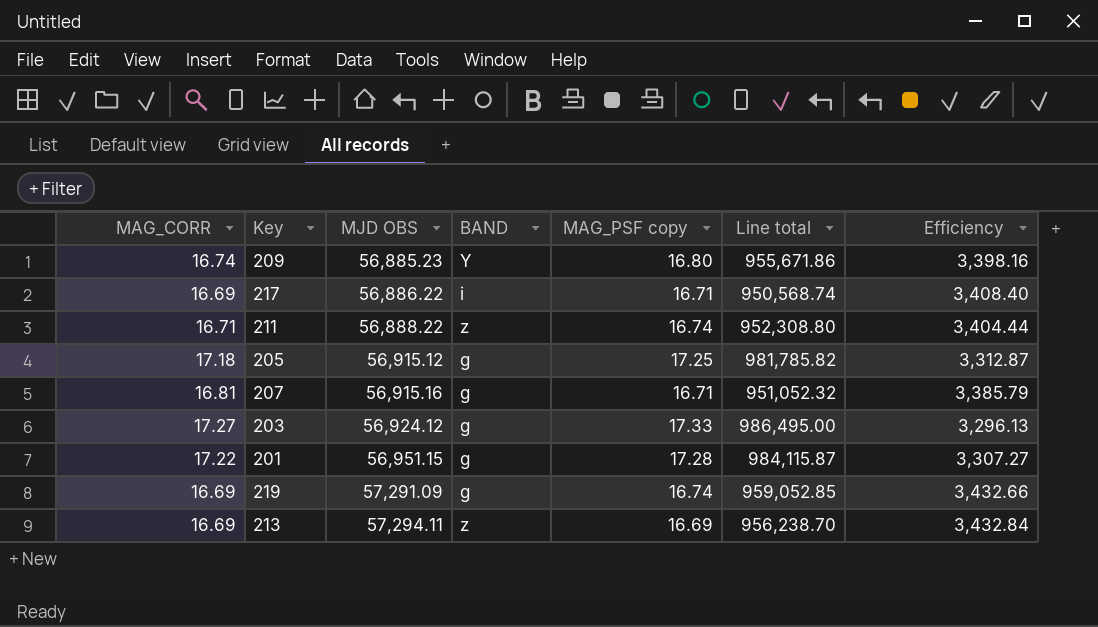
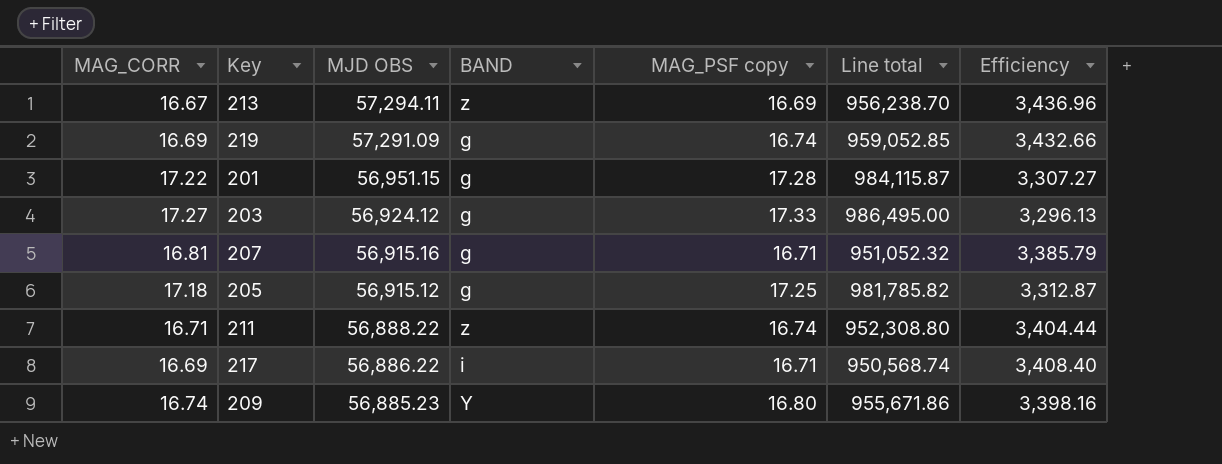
row order: MJD OBS ascending -> MJD OBS descending
213 | MAG_CORR: 16.69 -> 16.67
213 | Efficiency: 3,432.84 -> 3,436.96

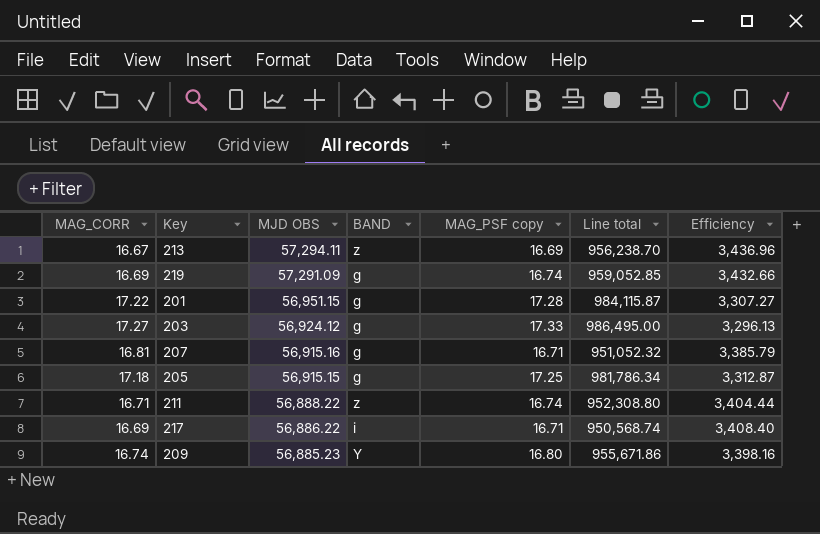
205 | MJD OBS: 56,915.12 -> 56,915.15
205 | Line total: 981,785.82 -> 981,786.34

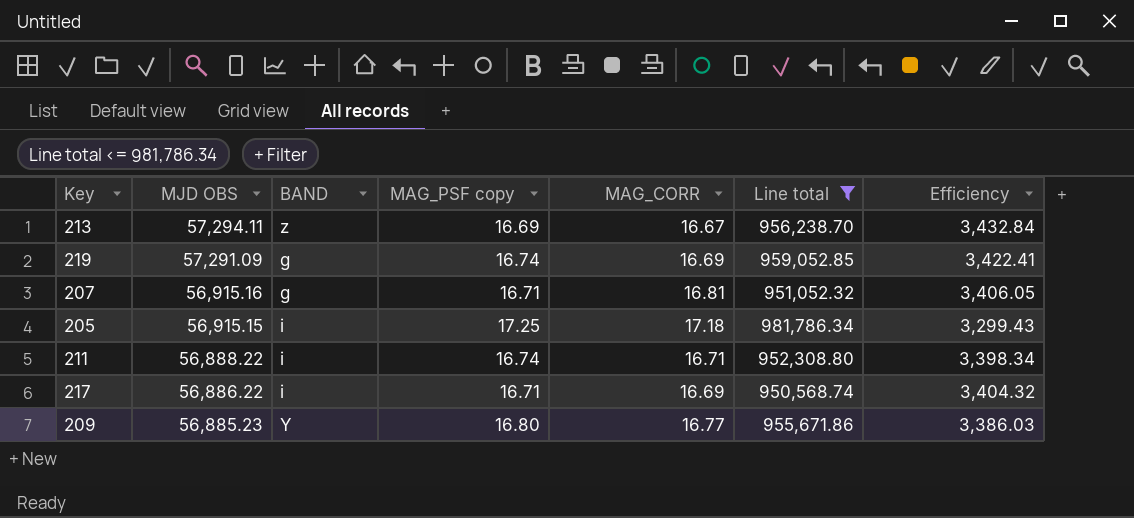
filter: none -> Line total <= 981,786.34
column MAG_CORR | position: 1 -> 5
column Efficiency | formula: [MJD OBS] / [MAG_CORR] -> [MJD OBS] / [MAG_PSF copy]
205 | BAND: g -> i
211 | BAND: z -> i
209 | MAG_CORR: 16.74 -> 16.77

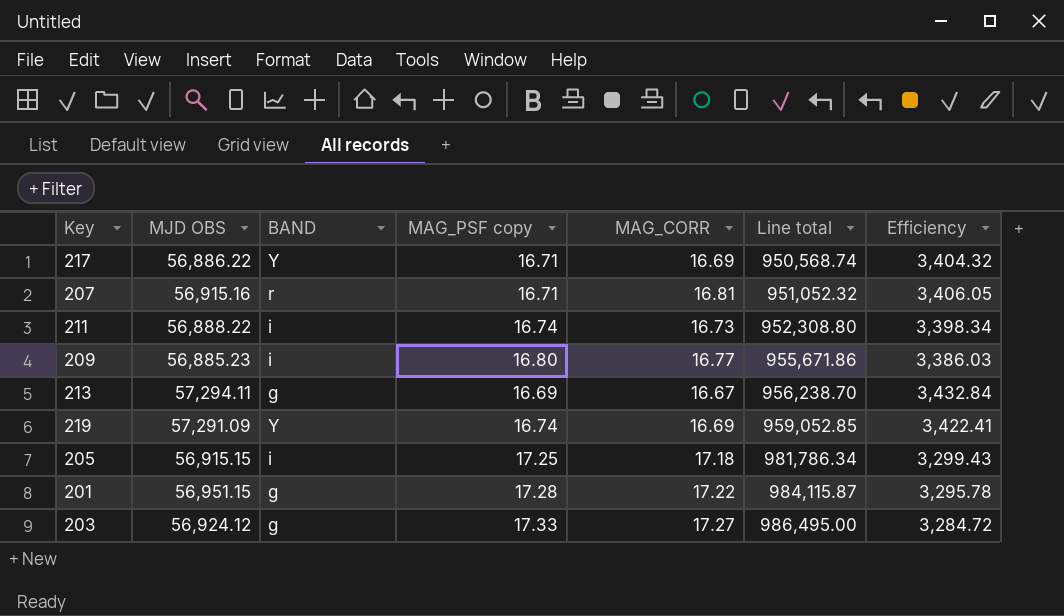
filter: Line total <= 981,786.34 -> none
row order: MJD OBS descending -> Line total ascending
217 | BAND: i -> Y
207 | BAND: g -> r
211 | MAG_CORR: 16.71 -> 16.73
209 | BAND: Y -> i
213 | BAND: z -> g
219 | BAND: g -> Y

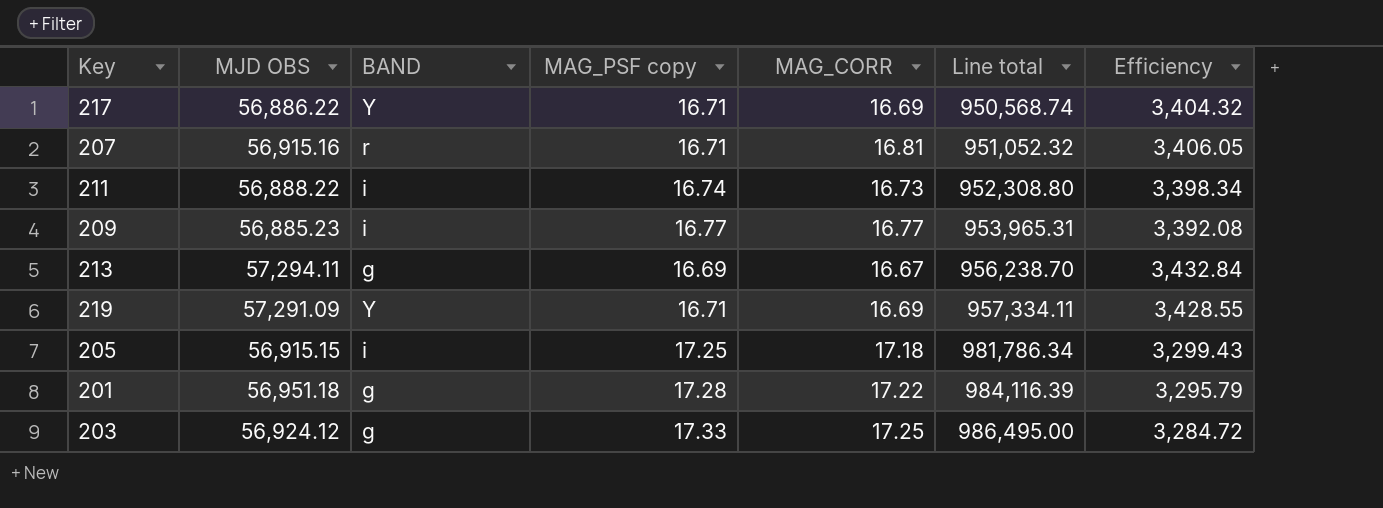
209 | MAG_PSF copy: 16.80 -> 16.77
209 | Line total: 955,671.86 -> 953,965.31
209 | Efficiency: 3,386.03 -> 3,392.08
219 | MAG_PSF copy: 16.74 -> 16.71
219 | Line total: 959,052.85 -> 957,334.11
219 | Efficiency: 3,422.41 -> 3,428.55
201 | MJD OBS: 56,951.15 -> 56,951.18
201 | Line total: 984,115.87 -> 984,116.39
201 | Efficiency: 3,295.78 -> 3,295.79
203 | MAG_CORR: 17.27 -> 17.25

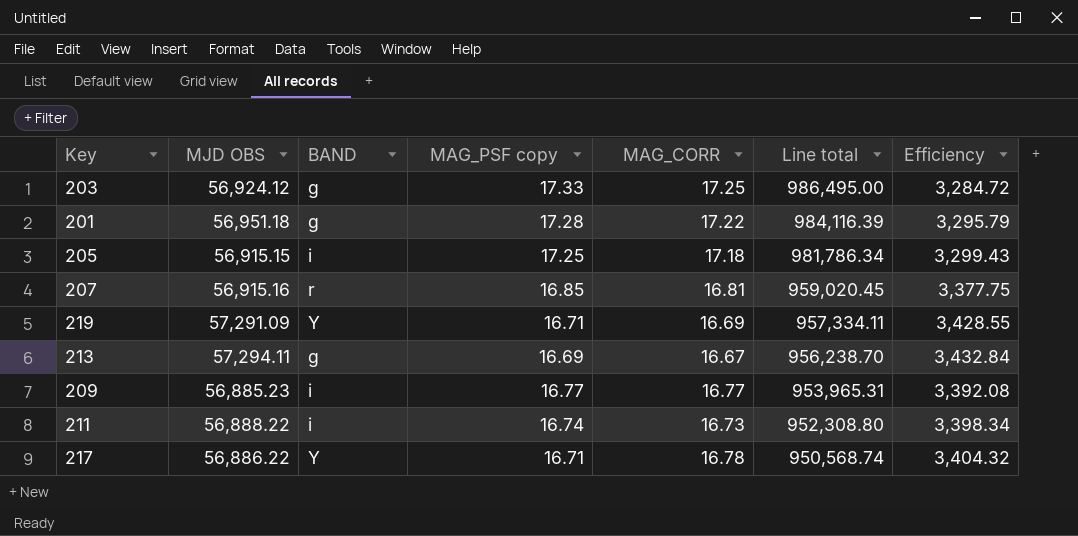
row order: Line total ascending -> Line total descending
207 | MAG_PSF copy: 16.71 -> 16.85
207 | Line total: 951,052.32 -> 959,020.45
207 | Efficiency: 3,406.05 -> 3,377.75
217 | MAG_CORR: 16.69 -> 16.78

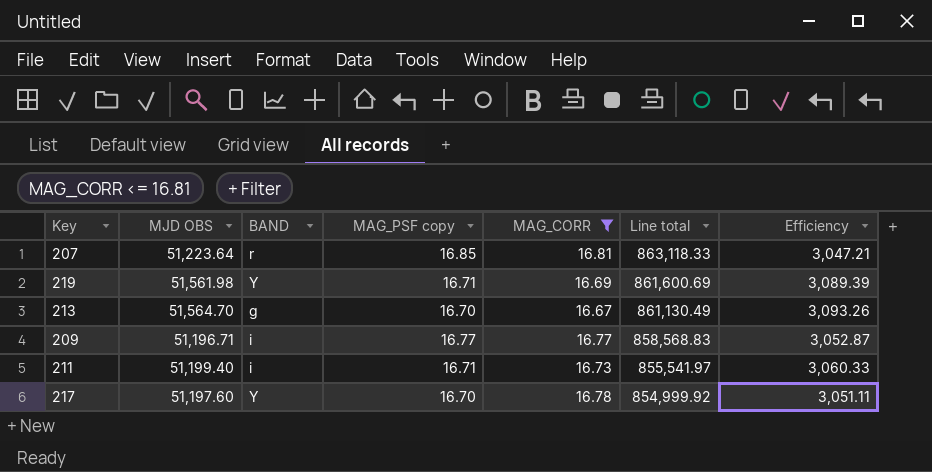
filter: none -> MAG_CORR <= 16.81
column Efficiency | formula: [MJD OBS] / [MAG_PSF copy] -> [MJD OBS] / [MAG_CORR]
207 | MJD OBS: 56,915.16 -> 51,223.64
207 | Line total: 959,020.45 -> 863,118.33
219 | MJD OBS: 57,291.09 -> 51,561.98
219 | Line total: 957,334.11 -> 861,600.69
213 | MJD OBS: 57,294.11 -> 51,564.70
213 | MAG_PSF copy: 16.69 -> 16.70
213 | Line total: 956,238.70 -> 861,130.49
209 | MJD OBS: 56,885.23 -> 51,196.71
209 | Line total: 953,965.31 -> 858,568.83
211 | MJD OBS: 56,888.22 -> 51,199.40
211 | MAG_PSF copy: 16.74 -> 16.71
211 | Line total: 952,308.80 -> 855,541.97
217 | MJD OBS: 56,886.22 -> 51,197.60
217 | MAG_PSF copy: 16.71 -> 16.70
217 | Line total: 950,568.74 -> 854,999.92

